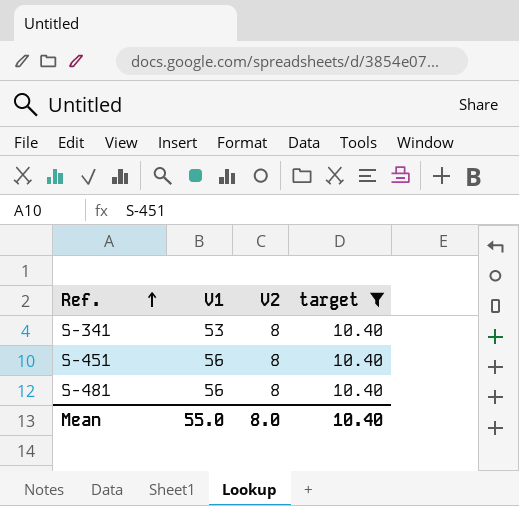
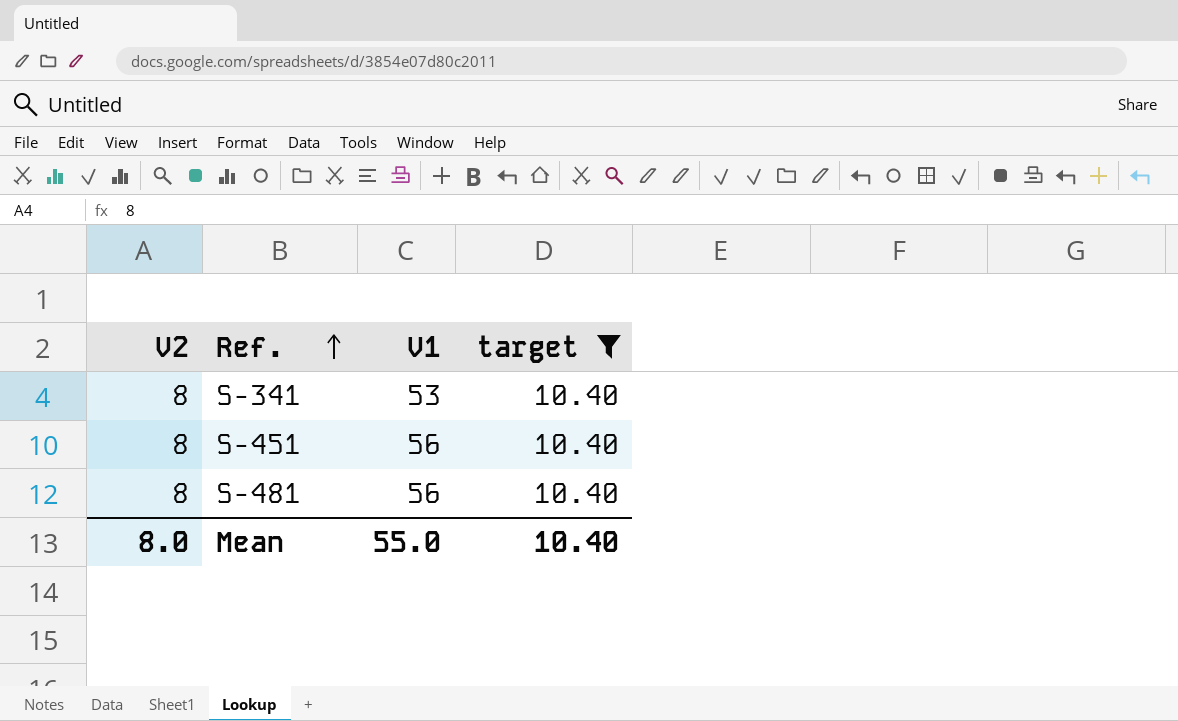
column V2 | position: 3 -> 1

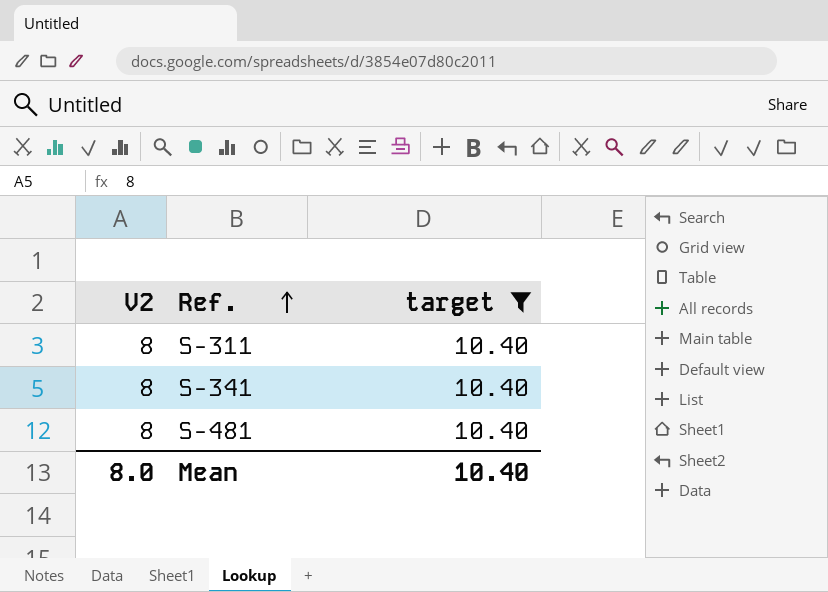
column V1 | position: 3 -> none
row S-451: 8 | 56 | 10.40 -> none
row S-311: none -> 8 | 10.40

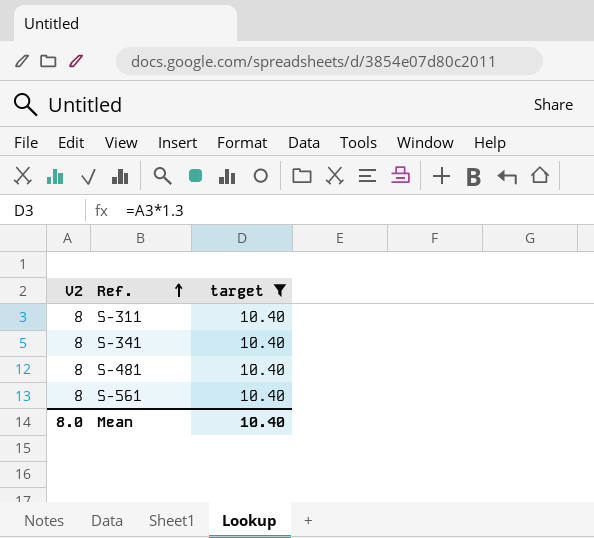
row S-561: none -> 8 | 10.40

